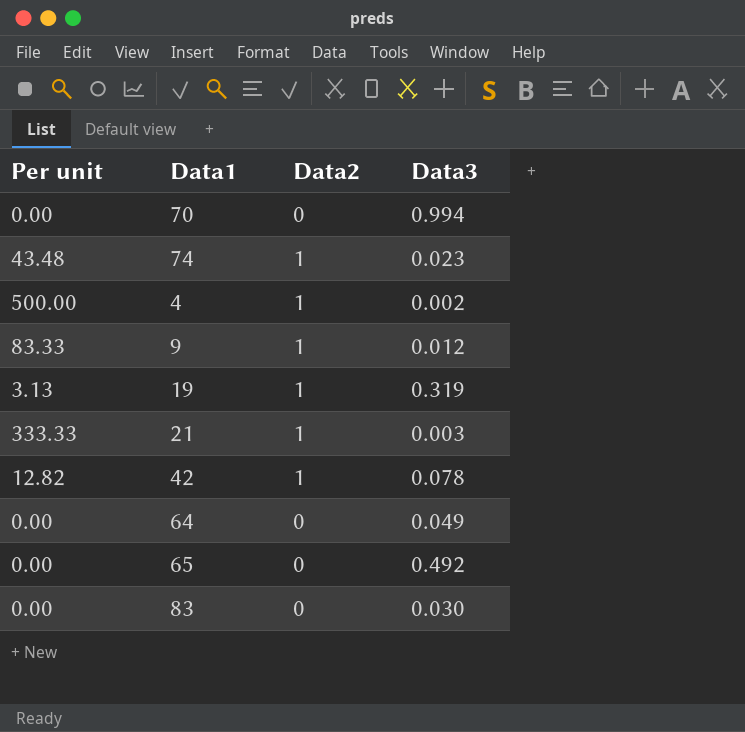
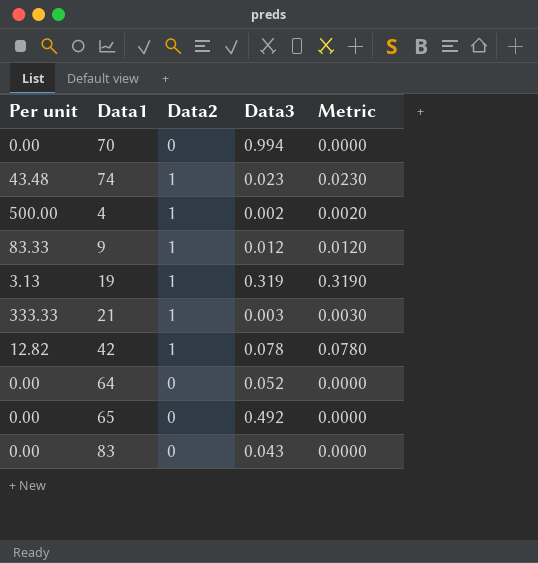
column Metric | formula: none -> [Data2] * [Data3]
64 | Data3: 0.049 -> 0.052
83 | Data3: 0.030 -> 0.043

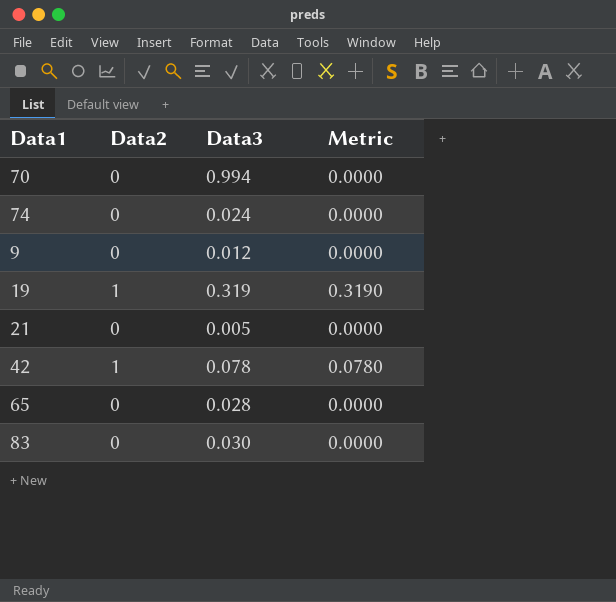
column Per unit | formula: [Data2] / [Data3] -> none
row 4: 500.00 | 1 | 0.002 | 0.0020 -> none
row 64: 0.00 | 0 | 0.052 | 0.0000 -> none
74 | Data2: 1 -> 0
74 | Data3: 0.023 -> 0.024
74 | Metric: 0.0230 -> 0.0000
9 | Data2: 1 -> 0
9 | Metric: 0.0120 -> 0.0000
21 | Data2: 1 -> 0
21 | Data3: 0.003 -> 0.005
21 | Metric: 0.0030 -> 0.0000
65 | Data3: 0.492 -> 0.028
83 | Data3: 0.043 -> 0.030

